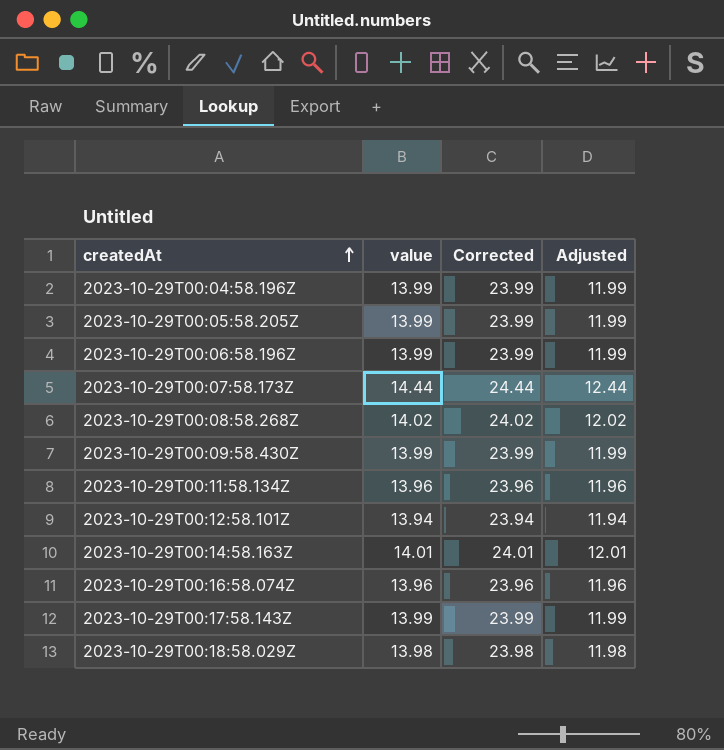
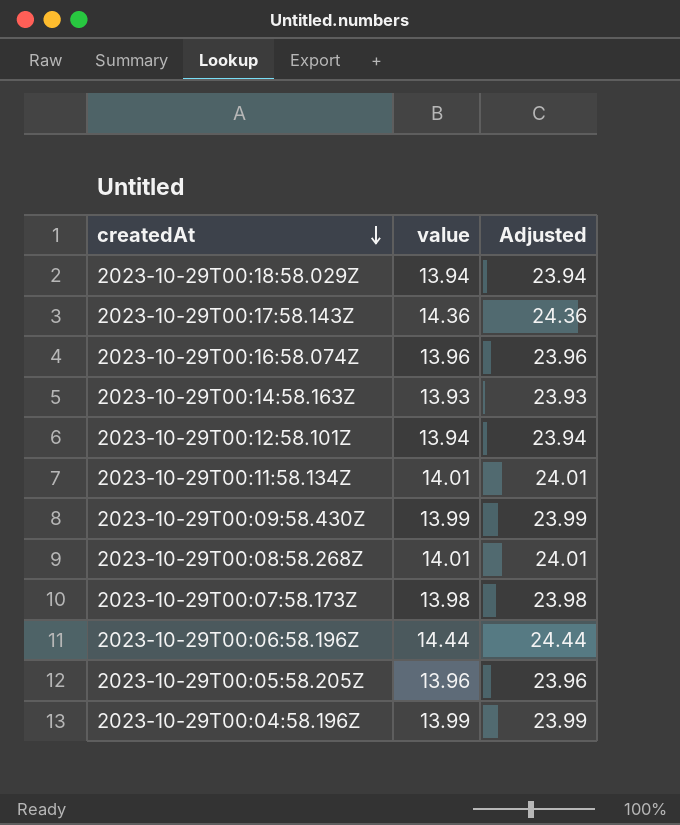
row order: createdAt ascending -> createdAt descending
column Corrected | formula: [value] + 10 -> none
column Adjusted | formula: [value] - 2 -> [value] + 10
2023-10-29T00:18:58.029Z | value: 13.98 -> 13.94
2023-10-29T00:17:58.143Z | value: 13.99 -> 14.36
2023-10-29T00:14:58.163Z | value: 14.01 -> 13.93
2023-10-29T00:11:58.134Z | value: 13.96 -> 14.01
2023-10-29T00:08:58.268Z | value: 14.02 -> 14.01
2023-10-29T00:07:58.173Z | value: 14.44 -> 13.98
2023-10-29T00:06:58.196Z | value: 13.99 -> 14.44
2023-10-29T00:05:58.205Z | value: 13.99 -> 13.96

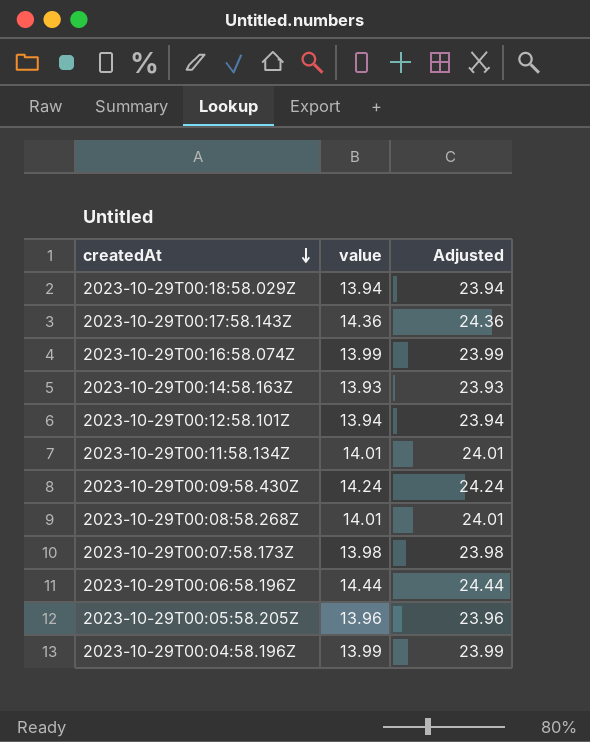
2023-10-29T00:16:58.074Z | value: 13.96 -> 13.99
2023-10-29T00:16:58.074Z | Adjusted: 23.96 -> 23.99
2023-10-29T00:09:58.430Z | value: 13.99 -> 14.24
2023-10-29T00:09:58.430Z | Adjusted: 23.99 -> 24.24

